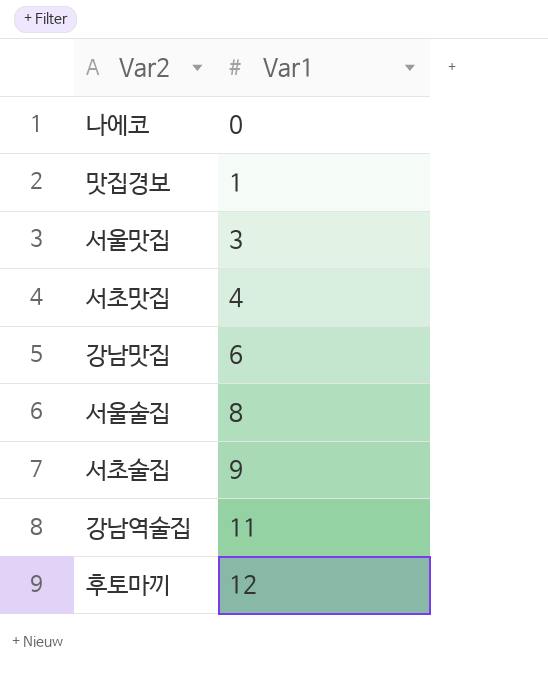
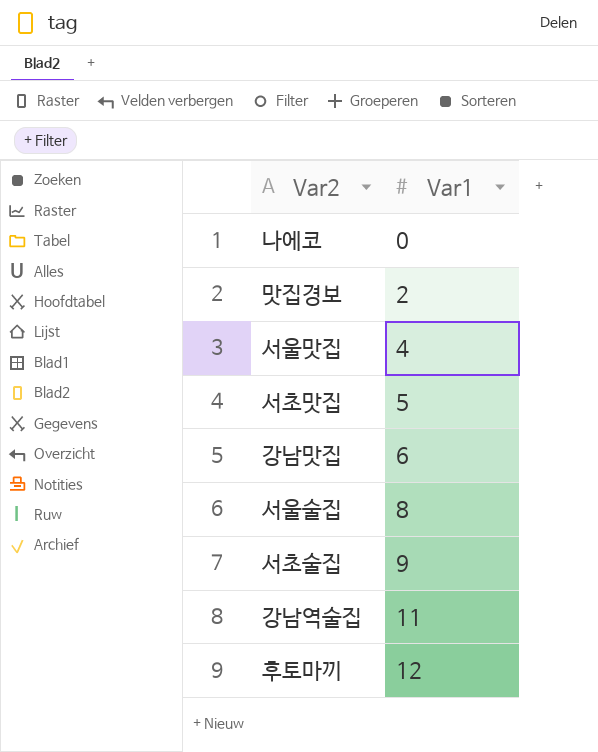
맛집경보 | Var1: 1 -> 2
서울맛집 | Var1: 3 -> 4
서초맛집 | Var1: 4 -> 5

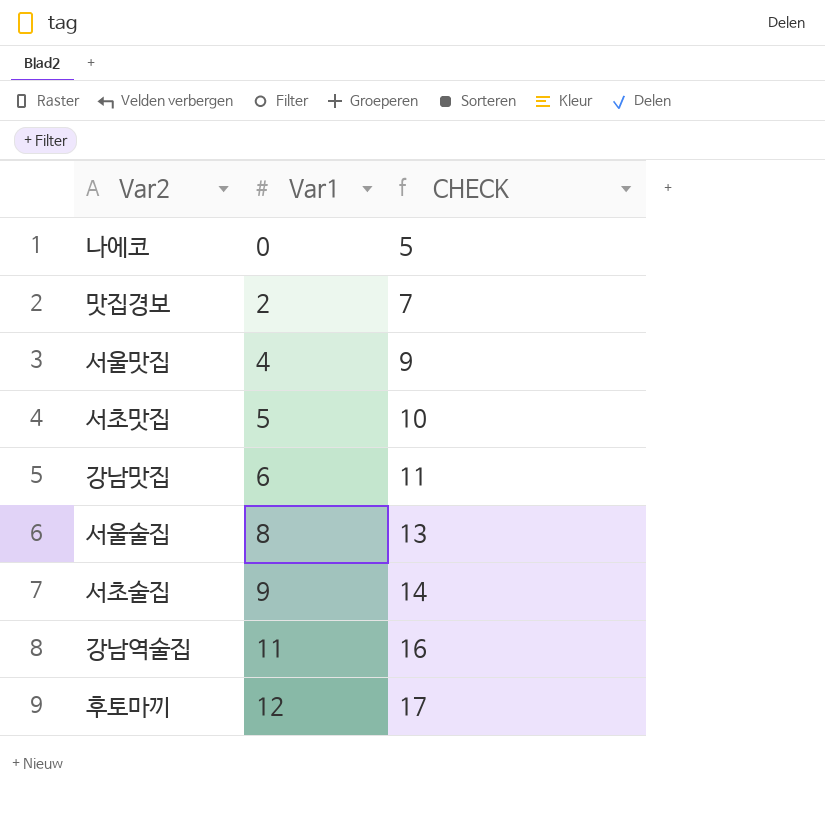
column CHECK | formula: none -> [Var1] + 5

